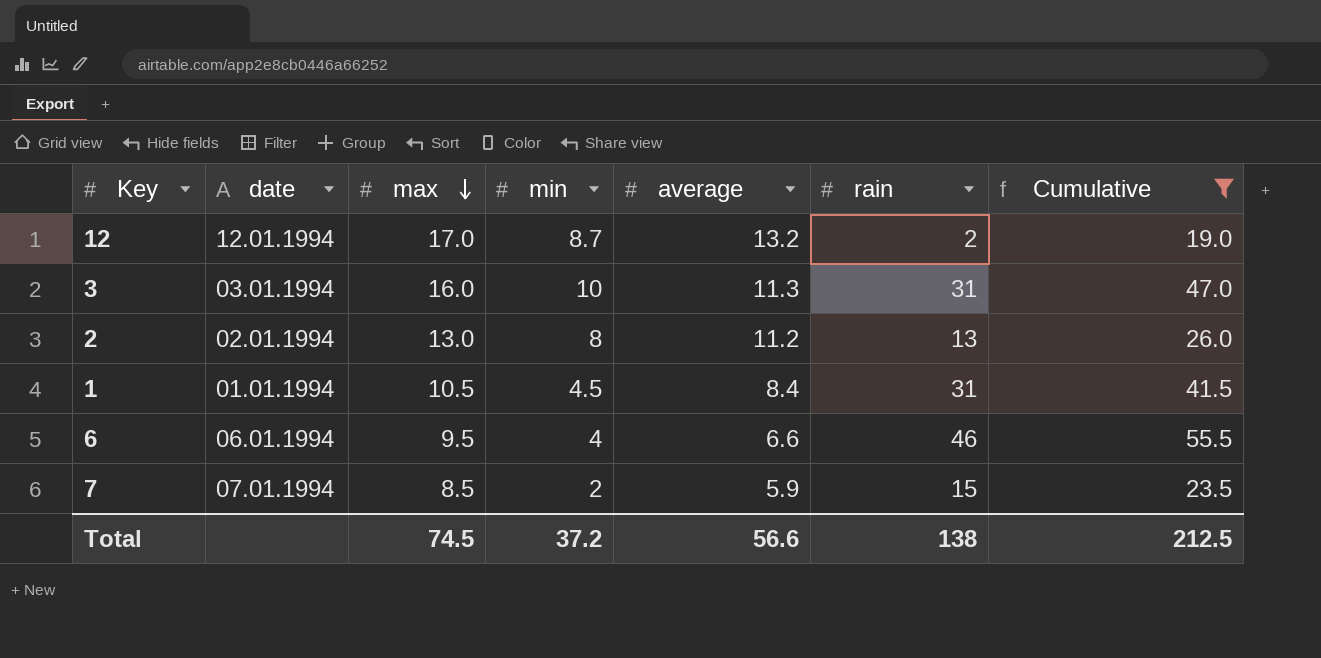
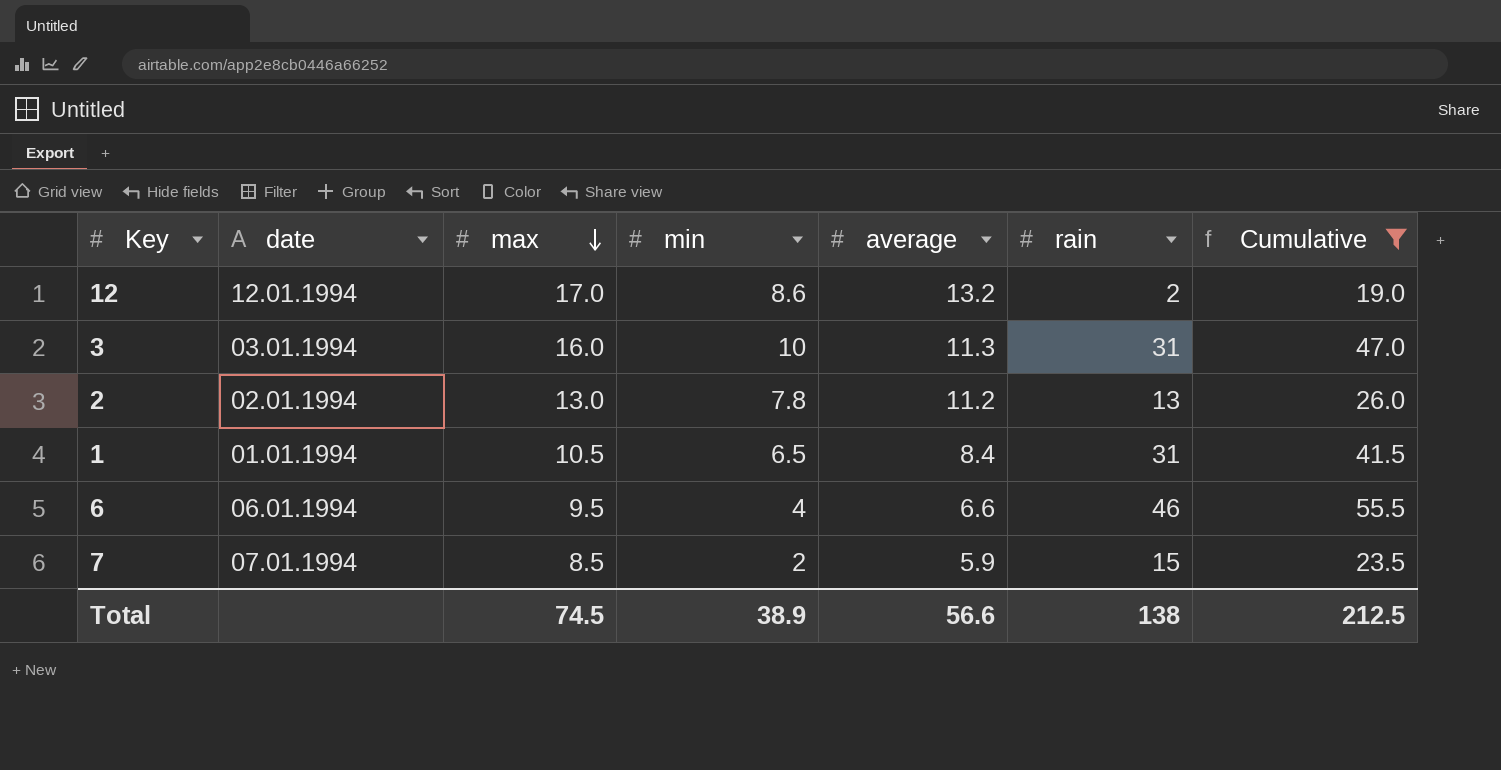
12 | min: 8.7 -> 8.6
2 | min: 8 -> 7.8
1 | min: 4.5 -> 6.5
Total | min: 37.2 -> 38.9

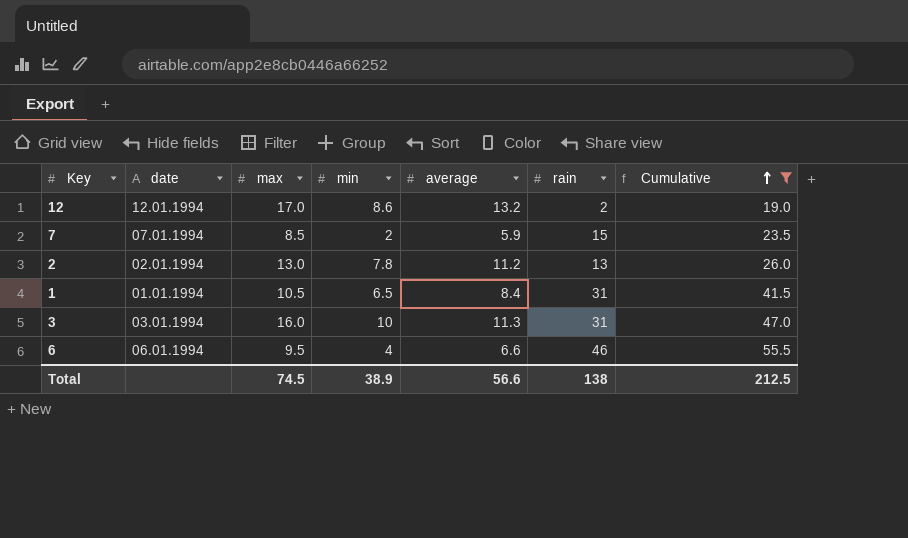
row order: max descending -> Cumulative ascending

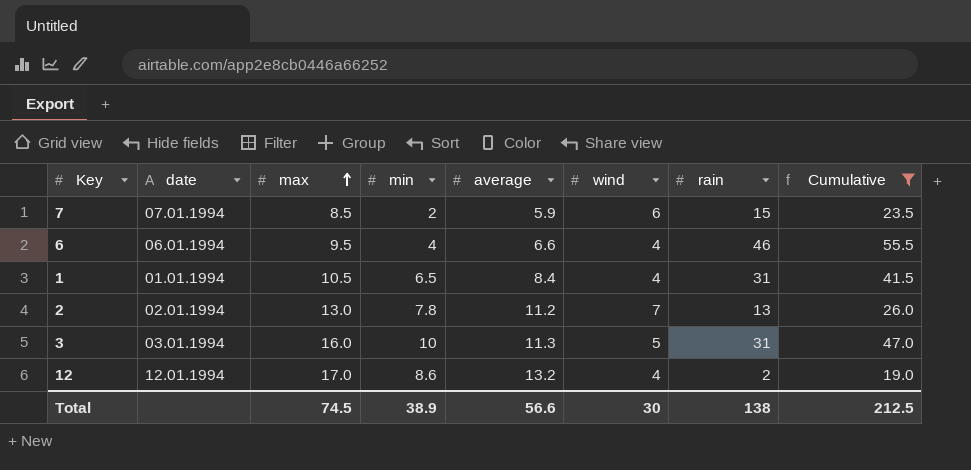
row order: Cumulative ascending -> max ascending
column wind | position: none -> 6

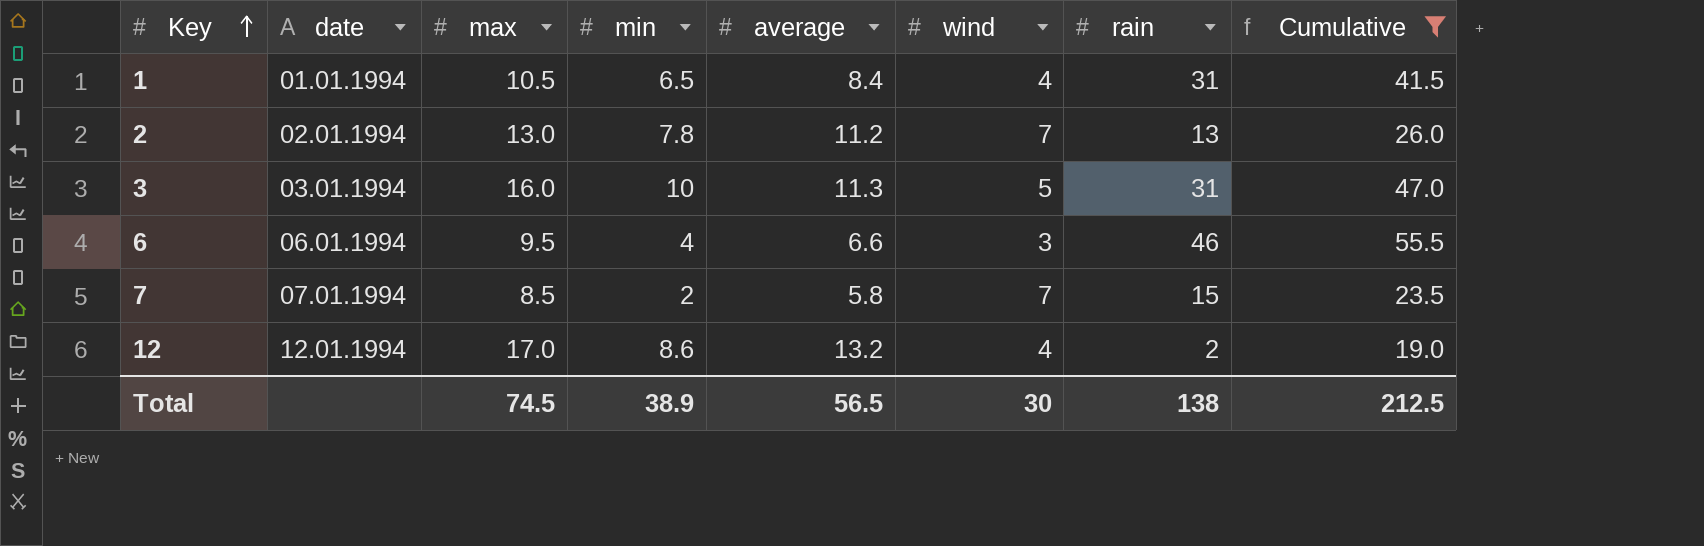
row order: max ascending -> Key ascending
6 | wind: 4 -> 3
7 | average: 5.9 -> 5.8
7 | wind: 6 -> 7
Total | average: 56.6 -> 56.5

